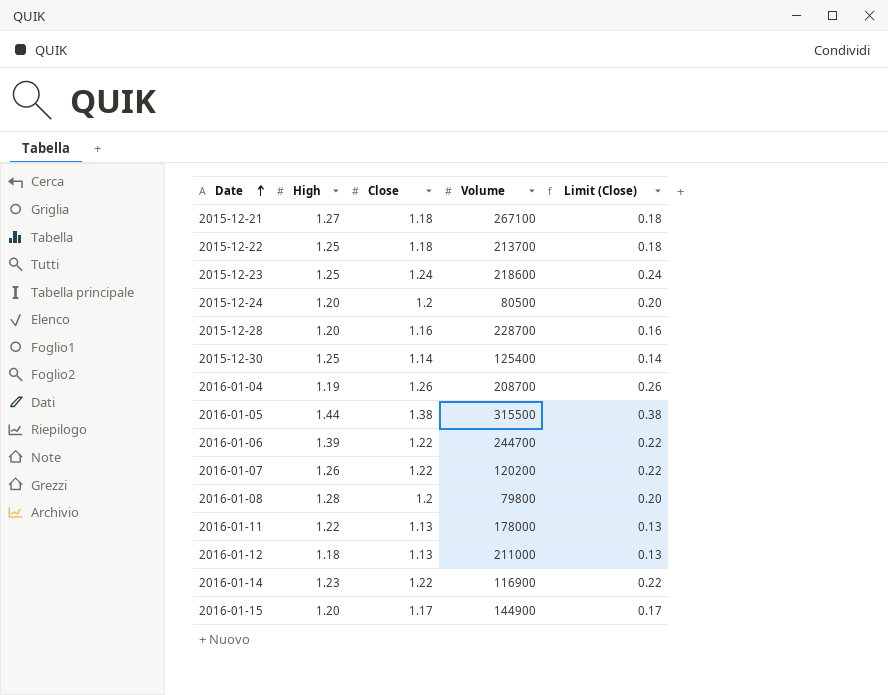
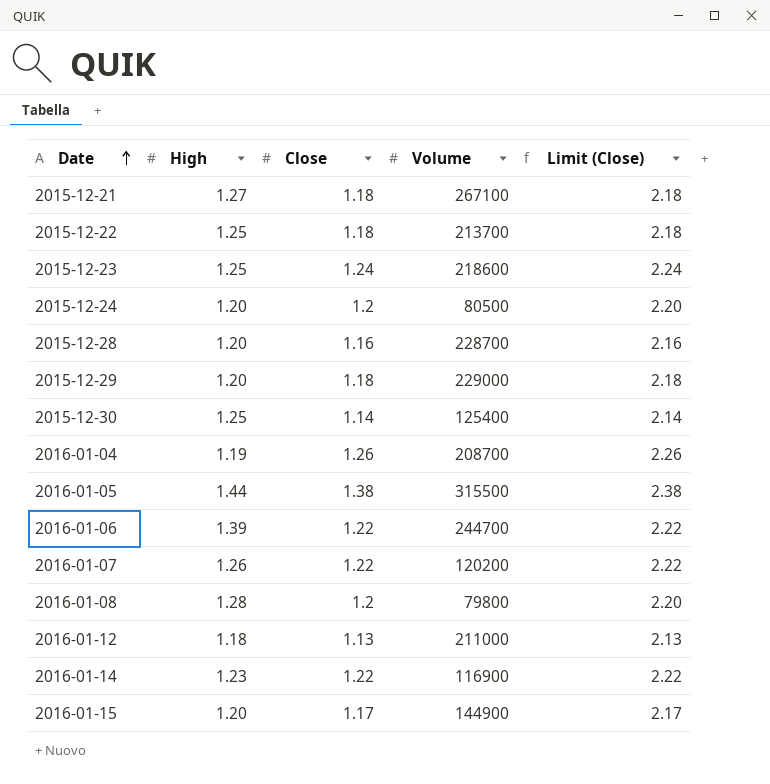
column Limit (Close) | formula: [Close] - 1 -> [Close] + 1
row 2016-01-11: 1.22 | 1.13 | 178000 | 0.13 -> none
row 2015-12-29: none -> 1.20 | 1.18 | 229000 | 2.18

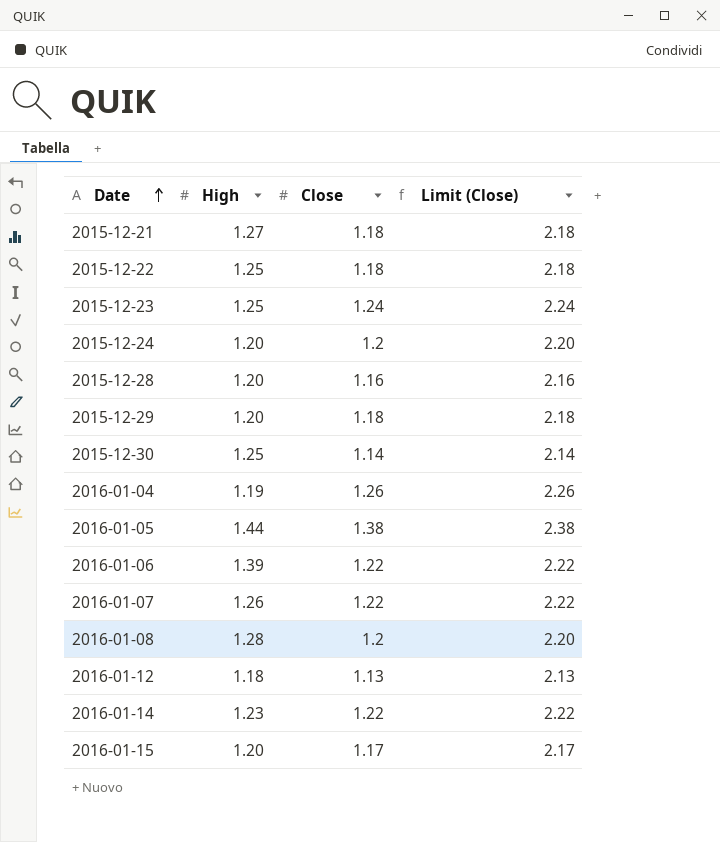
column Volume | position: 4 -> none

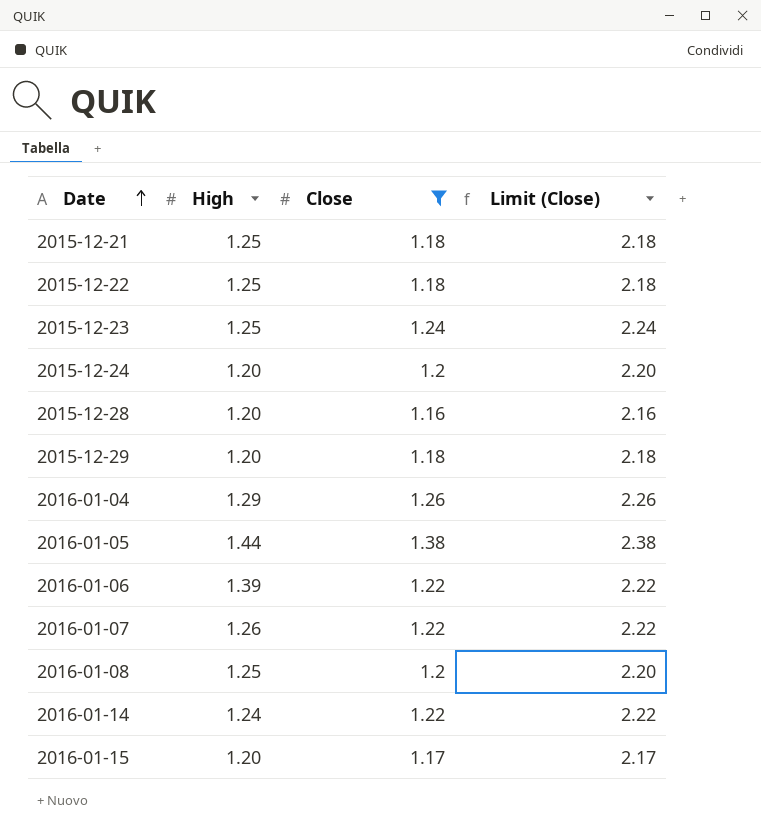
filter: none -> Close >= 1.16
2015-12-21 | High: 1.27 -> 1.25
2016-01-04 | High: 1.19 -> 1.29
2016-01-08 | High: 1.28 -> 1.25
2016-01-14 | High: 1.23 -> 1.24

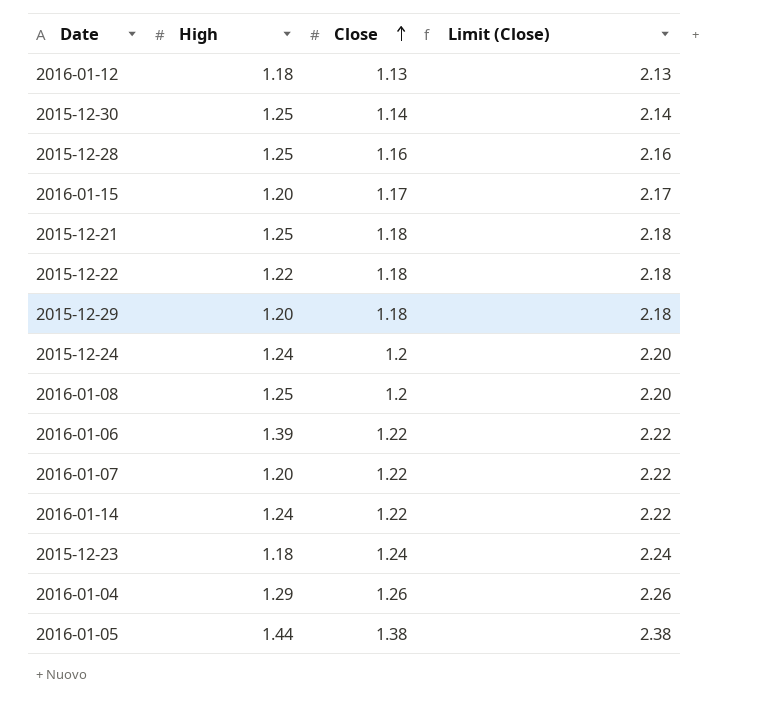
filter: Close >= 1.16 -> none
row order: Date ascending -> Close ascending
2015-12-28 | High: 1.20 -> 1.25
2015-12-22 | High: 1.25 -> 1.22
2015-12-24 | High: 1.20 -> 1.24
2016-01-07 | High: 1.26 -> 1.20
2015-12-23 | High: 1.25 -> 1.18

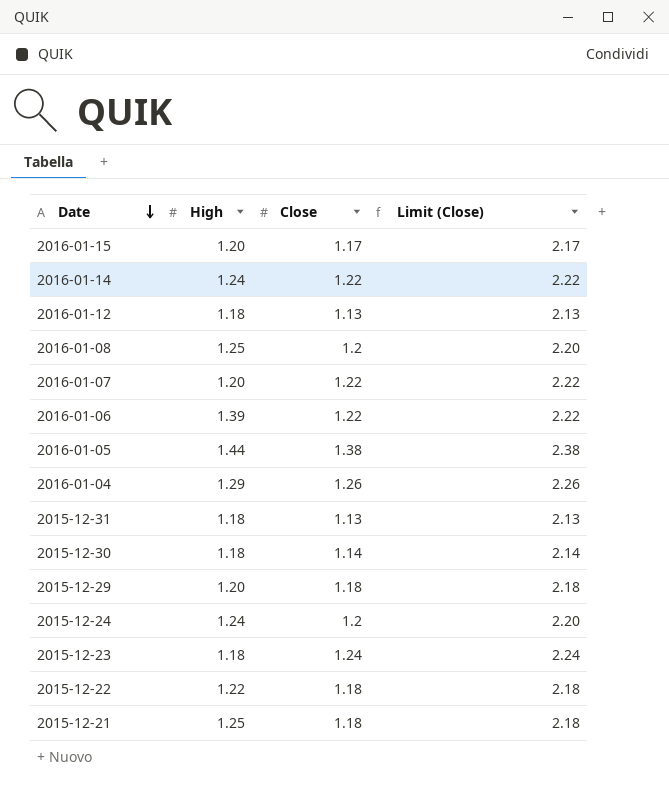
row order: Close ascending -> Date descending
row 2015-12-28: 1.25 | 1.16 | 2.16 -> none
row 2015-12-31: none -> 1.18 | 1.13 | 2.13
2015-12-30 | High: 1.25 -> 1.18

